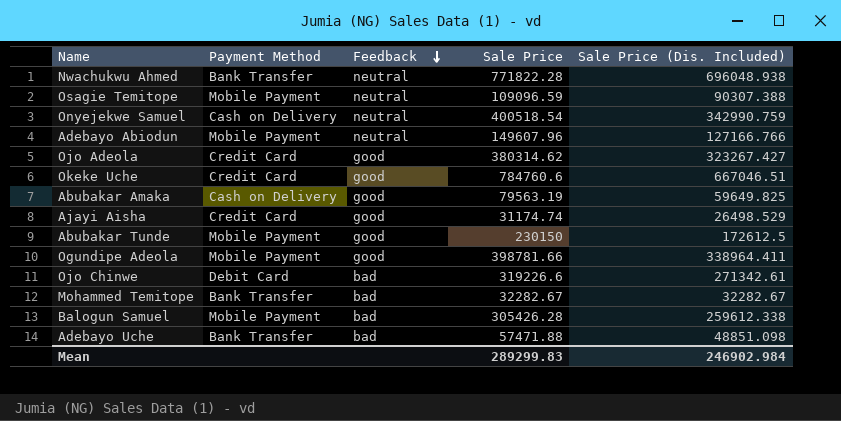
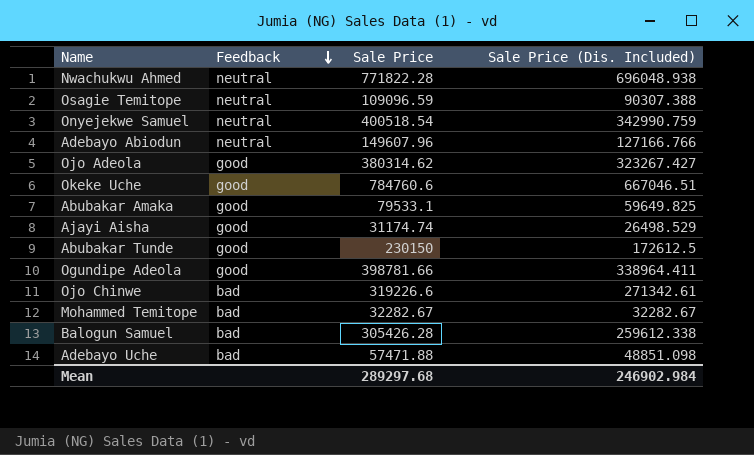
column Payment Method | position: 2 -> none
Abubakar Amaka | Sale Price: 79563.19 -> 79533.1
Mean | Sale Price: 289299.83 -> 289297.68

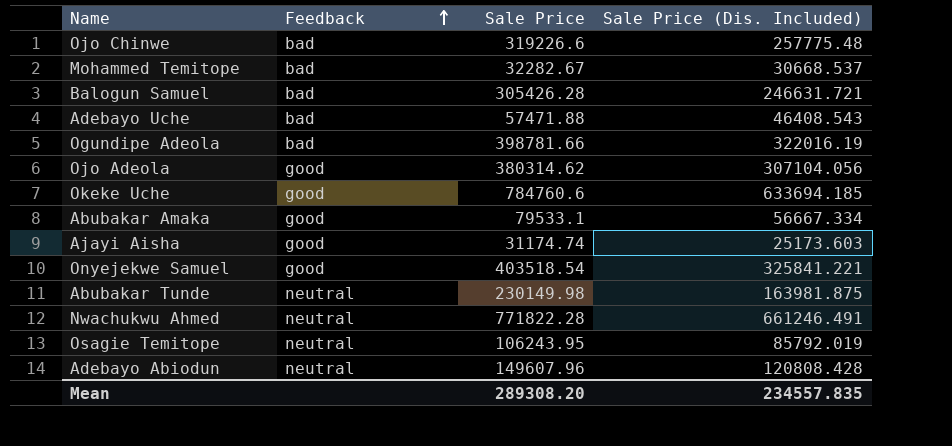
row order: Feedback descending -> Feedback ascending
Ojo Chinwe | Sale Price (Dis. Included): 271342.61 -> 257775.48
Mohammed Temitope | Sale Price (Dis. Included): 32282.67 -> 30668.537
Balogun Samuel | Sale Price (Dis. Included): 259612.338 -> 246631.721
Adebayo Uche | Sale Price (Dis. Included): 48851.098 -> 46408.543
Ogundipe Adeola | Feedback: good -> bad
Ogundipe Adeola | Sale Price (Dis. Included): 338964.411 -> 322016.19
Ojo Adeola | Sale Price (Dis. Included): 323267.427 -> 307104.056
Okeke Uche | Sale Price (Dis. Included): 667046.51 -> 633694.185
Abubakar Amaka | Sale Price (Dis. Included): 59649.825 -> 56667.334
Ajayi Aisha | Sale Price (Dis. Included): 26498.529 -> 25173.603
Onyejekwe Samuel | Feedback: neutral -> good
Onyejekwe Samuel | Sale Price: 400518.54 -> 403518.54
Onyejekwe Samuel | Sale Price (Dis. Included): 342990.759 -> 325841.221
Abubakar Tunde | Feedback: good -> neutral
Abubakar Tunde | Sale Price: 230150 -> 230149.98
Abubakar Tunde | Sale Price (Dis. Included): 172612.5 -> 163981.875
Nwachukwu Ahmed | Sale Price (Dis. Included): 696048.938 -> 661246.491
Osagie Temitope | Sale Price: 109096.59 -> 106243.95
Osagie Temitope | Sale Price (Dis. Included): 90307.388 -> 85792.019
Adebayo Abiodun | Sale Price (Dis. Included): 127166.766 -> 120808.428
Mean | Sale Price: 289297.68 -> 289308.20
Mean | Sale Price (Dis. Included): 246902.984 -> 234557.835

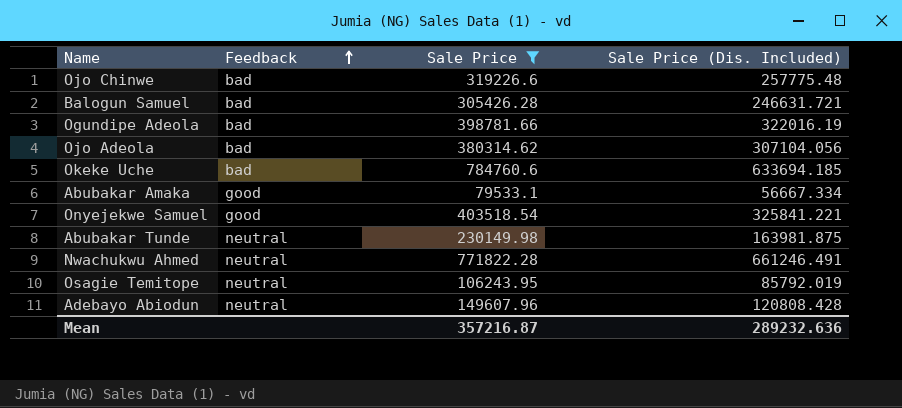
filter: none -> Sale Price >= 79533.1
Ojo Adeola | Feedback: good -> bad
Okeke Uche | Feedback: good -> bad
Mean | Sale Price: 289308.20 -> 357216.87
Mean | Sale Price (Dis. Included): 234557.835 -> 289232.636

